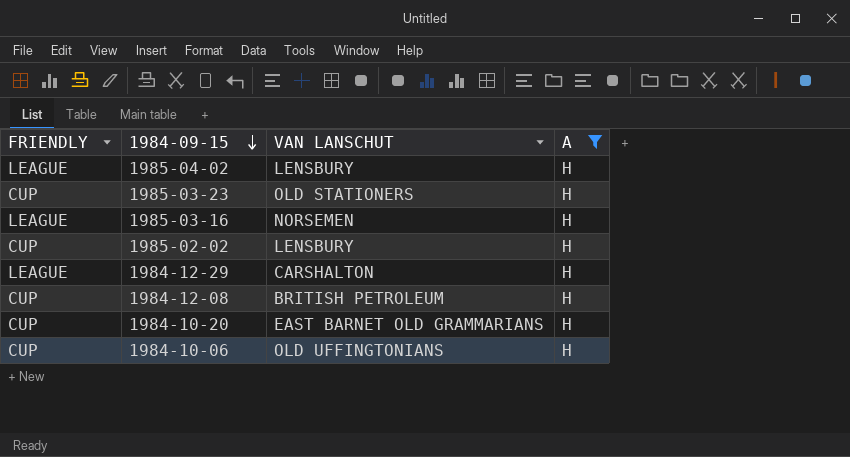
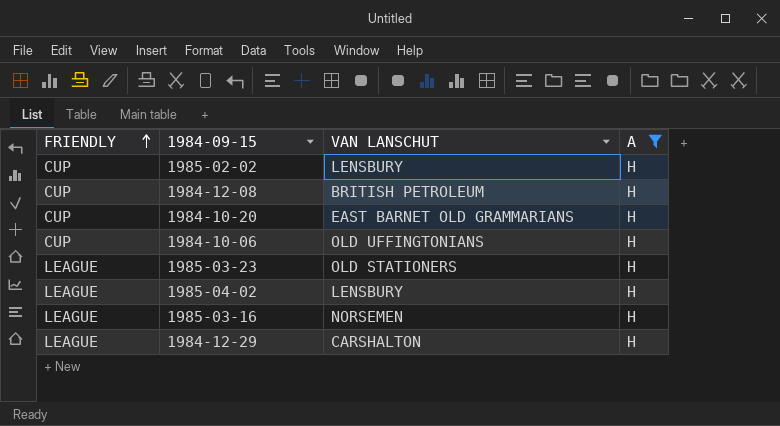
row order: 1984-09-15 descending -> FRIENDLY ascending
1985-03-23 | FRIENDLY: CUP -> LEAGUE

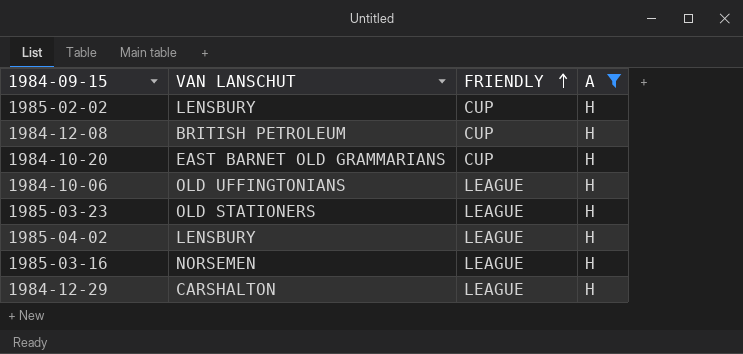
column FRIENDLY | position: 1 -> 3
1984-10-06 | FRIENDLY: CUP -> LEAGUE

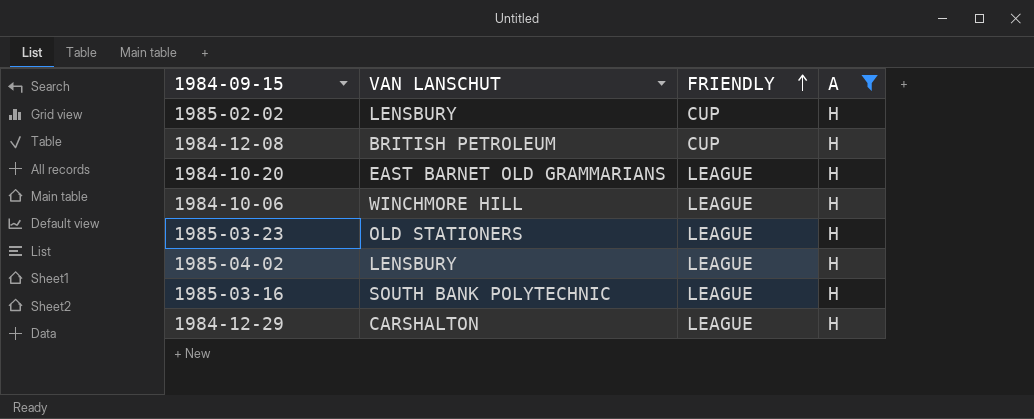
1984-10-20 | FRIENDLY: CUP -> LEAGUE
1984-10-06 | VAN LANSCHUT: OLD UFFINGTONIANS -> WINCHMORE HILL
1985-03-16 | VAN LANSCHUT: NORSEMEN -> SOUTH BANK POLYTECHNIC

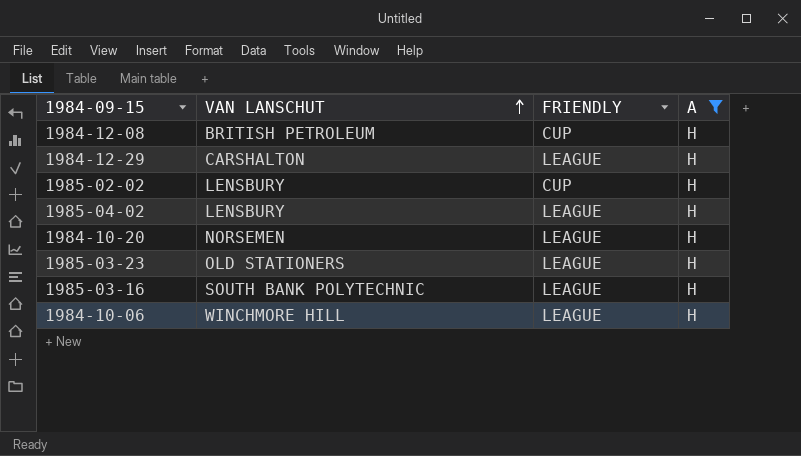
row order: FRIENDLY ascending -> VAN LANSCHUT ascending
1984-10-20 | VAN LANSCHUT: EAST BARNET OLD GRAMMARIANS -> NORSEMEN

